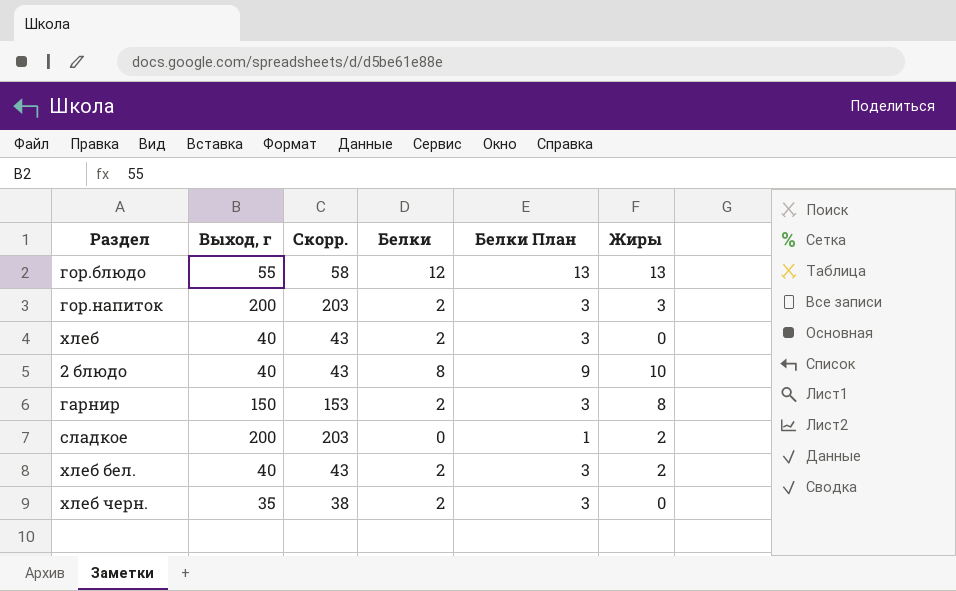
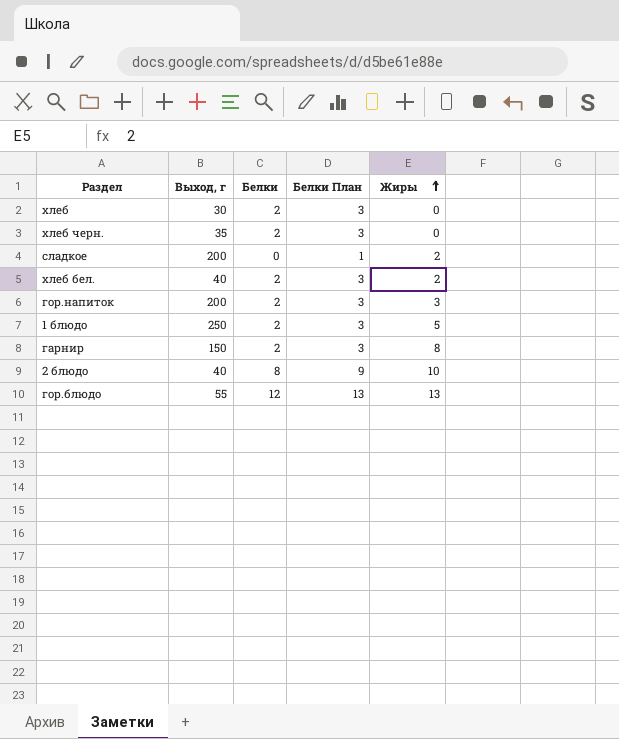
row order: none -> Жиры ascending
column Скорр. | formula: [Выход, г] + 3 -> none
хлеб | Выход, г: 40 -> 30
row 1 блюдо: none -> 250 | 2 | 3 | 5

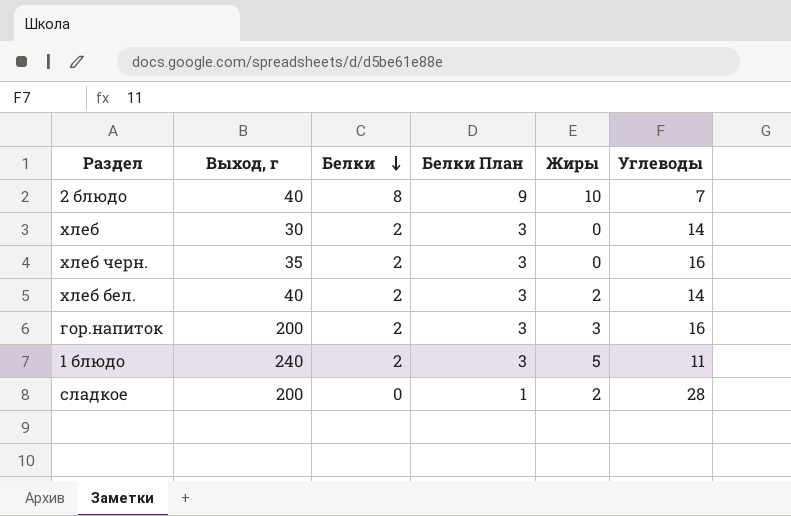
row order: Жиры ascending -> Белки descending
column Углеводы | position: none -> 6
row гарнир: 150 | 2 | 3 | 8 -> none
row гор.блюдо: 55 | 12 | 13 | 13 -> none
1 блюдо | Выход, г: 250 -> 240

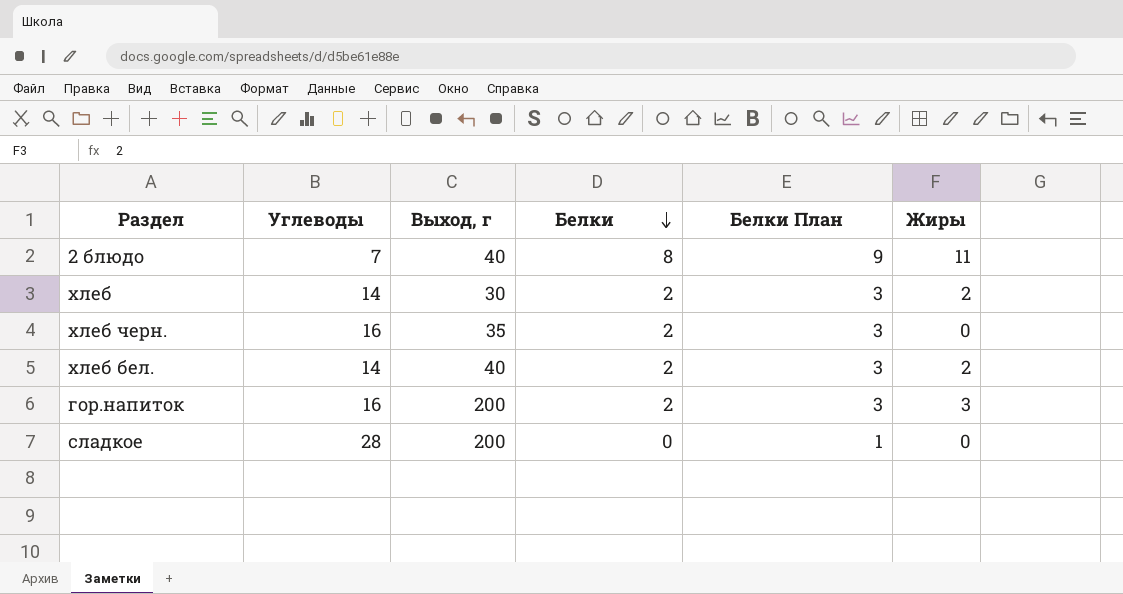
column Углеводы | position: 6 -> 2
row 1 блюдо: 240 | 2 | 3 | 5 | 11 -> none
2 блюдо | Жиры: 10 -> 11
хлеб | Жиры: 0 -> 2
сладкое | Жиры: 2 -> 0

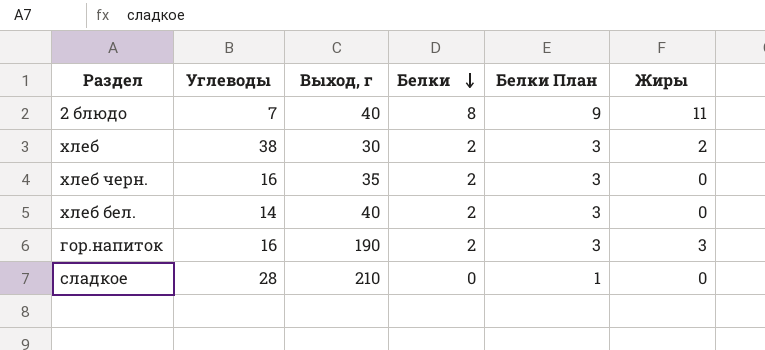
хлеб | Углеводы: 14 -> 38
хлеб бел. | Жиры: 2 -> 0
гор.напиток | Выход, г: 200 -> 190
сладкое | Выход, г: 200 -> 210

